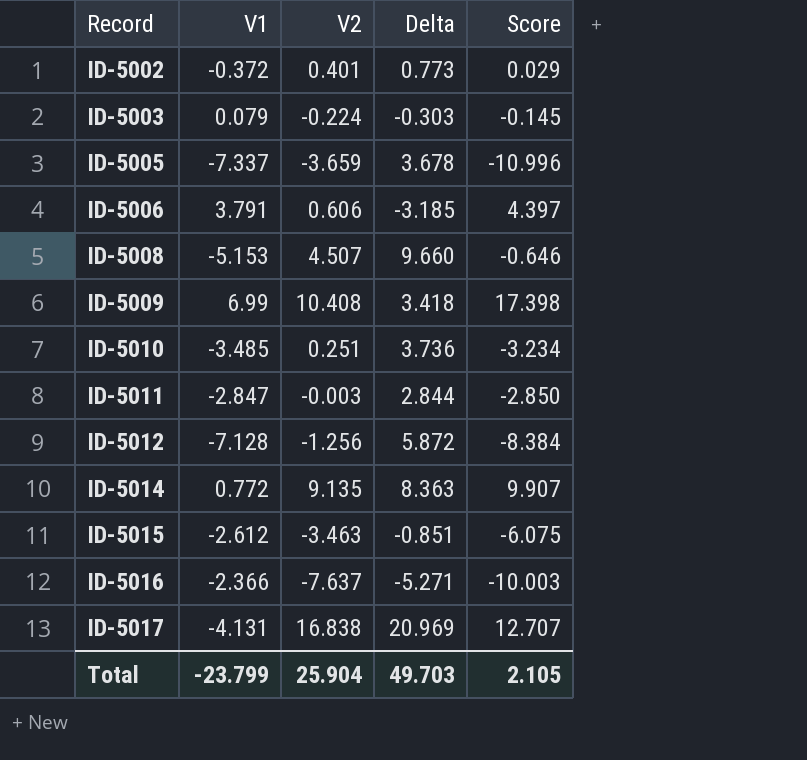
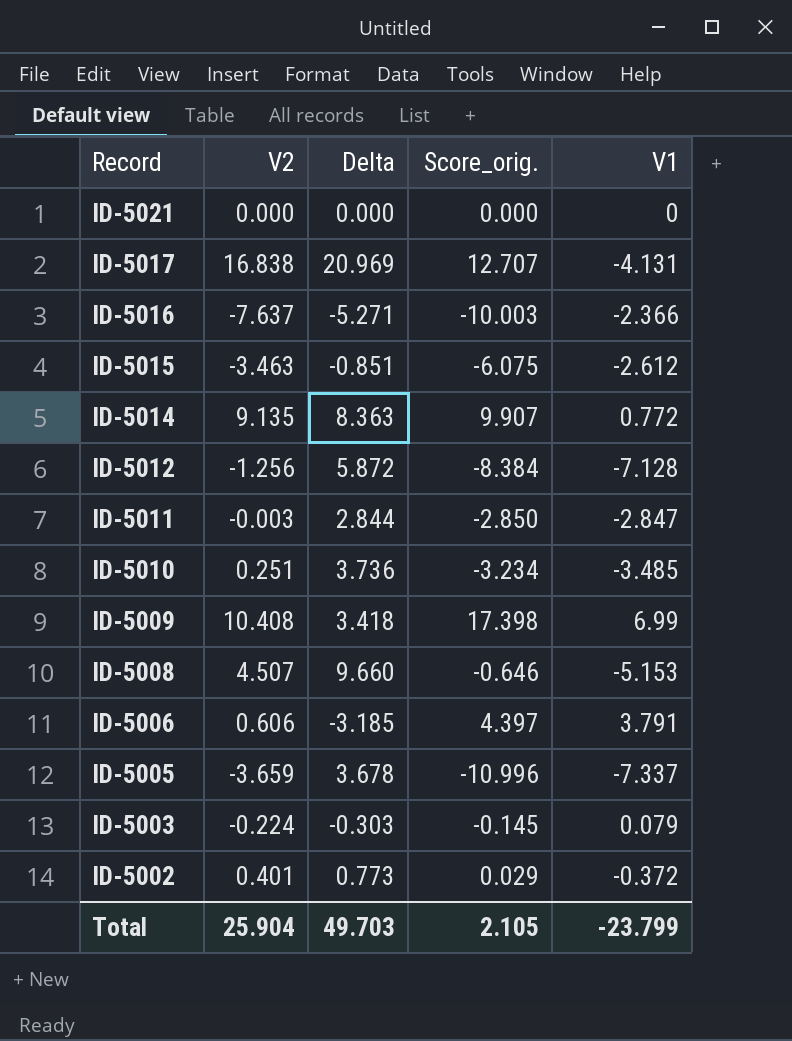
row order: Record ascending -> Record descending
column name: Score -> Score_orig.
column V1 | position: 2 -> 5
row ID-5021: none -> 0.000 | 0.000 | 0.000 | 0

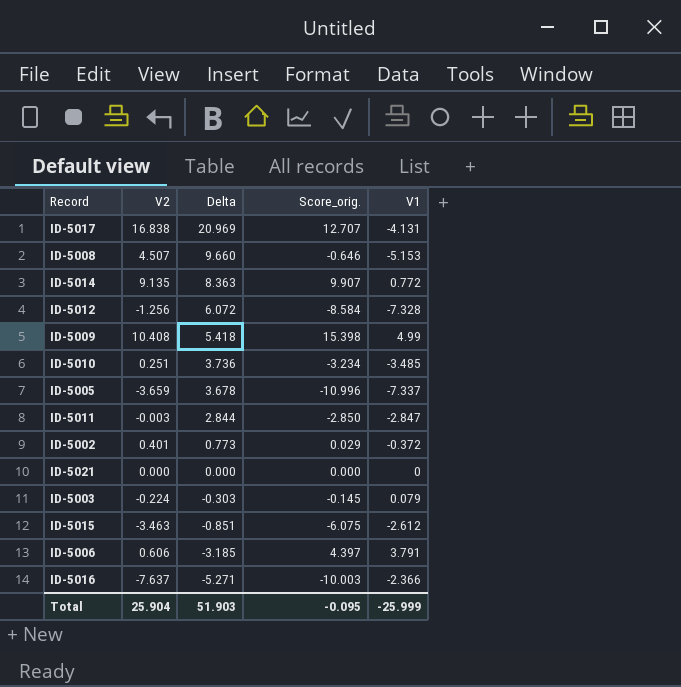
row order: Record descending -> Delta descending
ID-5012 | Delta: 5.872 -> 6.072
ID-5012 | Score_orig.: -8.384 -> -8.584
ID-5012 | V1: -7.128 -> -7.328
ID-5009 | Delta: 3.418 -> 5.418
ID-5009 | Score_orig.: 17.398 -> 15.398
ID-5009 | V1: 6.99 -> 4.99
Total | Delta: 49.703 -> 51.903
Total | Score_orig.: 2.105 -> -0.095
Total | V1: -23.799 -> -25.999

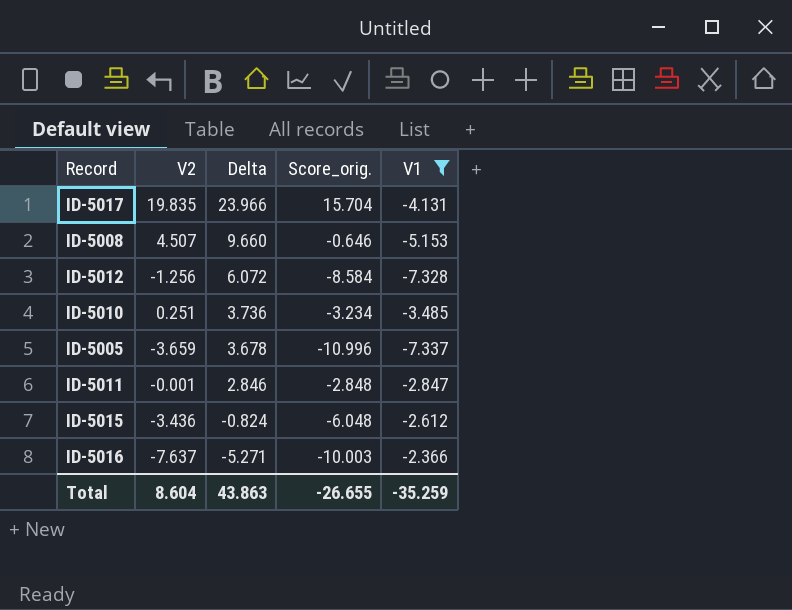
filter: none -> V1 <= -2.366
ID-5017 | V2: 16.838 -> 19.835
ID-5017 | Delta: 20.969 -> 23.966
ID-5017 | Score_orig.: 12.707 -> 15.704
ID-5011 | V2: -0.003 -> -0.001
ID-5011 | Delta: 2.844 -> 2.846
ID-5011 | Score_orig.: -2.850 -> -2.848
ID-5015 | V2: -3.463 -> -3.436
ID-5015 | Delta: -0.851 -> -0.824
ID-5015 | Score_orig.: -6.075 -> -6.048
Total | V2: 25.904 -> 8.604
Total | Delta: 51.903 -> 43.863
Total | Score_orig.: -0.095 -> -26.655
Total | V1: -25.999 -> -35.259

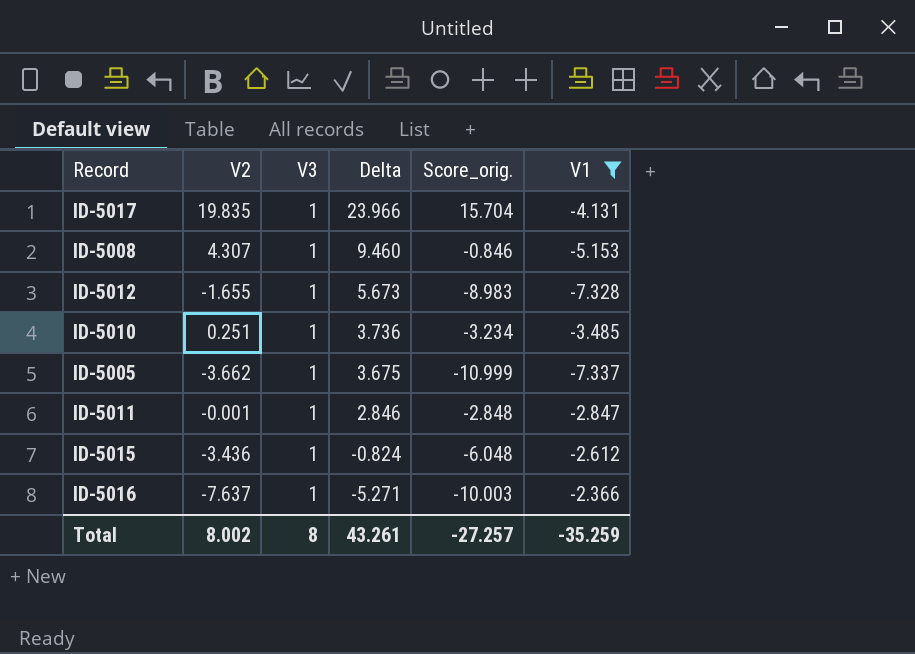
column V3 | position: none -> 3
ID-5008 | V2: 4.507 -> 4.307
ID-5008 | Delta: 9.660 -> 9.460
ID-5008 | Score_orig.: -0.646 -> -0.846
ID-5012 | V2: -1.256 -> -1.655
ID-5012 | Delta: 6.072 -> 5.673
ID-5012 | Score_orig.: -8.584 -> -8.983
ID-5005 | V2: -3.659 -> -3.662
ID-5005 | Delta: 3.678 -> 3.675
ID-5005 | Score_orig.: -10.996 -> -10.999
Total | V2: 8.604 -> 8.002
Total | Delta: 43.863 -> 43.261
Total | Score_orig.: -26.655 -> -27.257

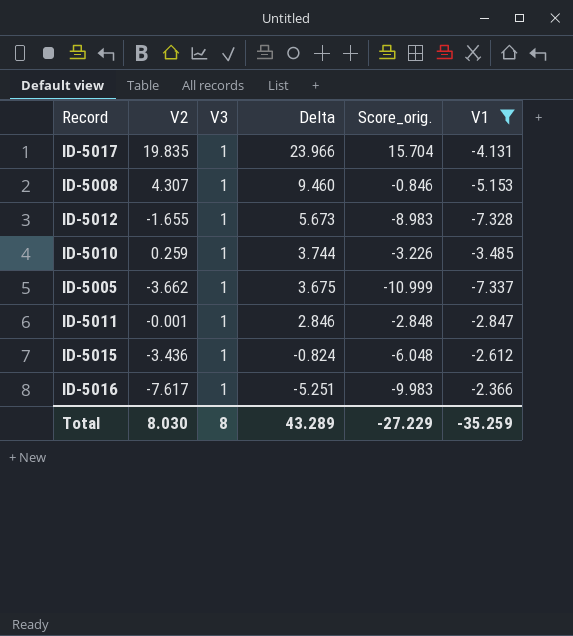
ID-5010 | V2: 0.251 -> 0.259
ID-5010 | Delta: 3.736 -> 3.744
ID-5010 | Score_orig.: -3.234 -> -3.226
ID-5016 | V2: -7.637 -> -7.617
ID-5016 | Delta: -5.271 -> -5.251
ID-5016 | Score_orig.: -10.003 -> -9.983
Total | V2: 8.002 -> 8.030
Total | Delta: 43.261 -> 43.289
Total | Score_orig.: -27.257 -> -27.229

